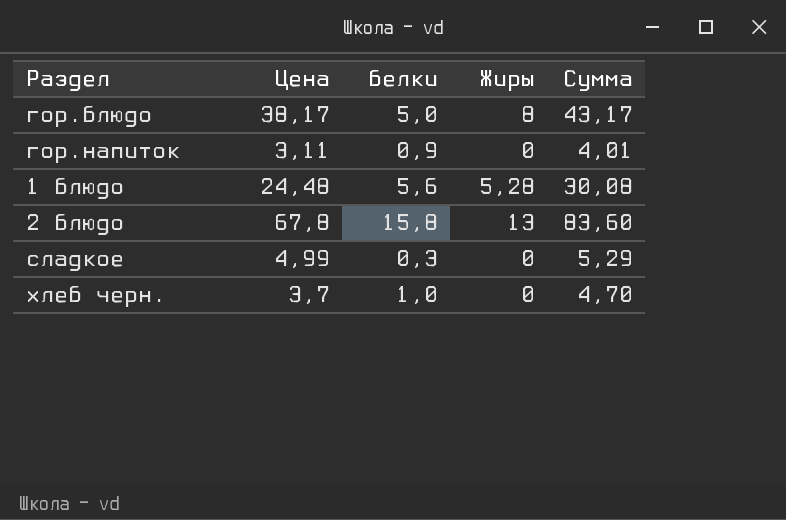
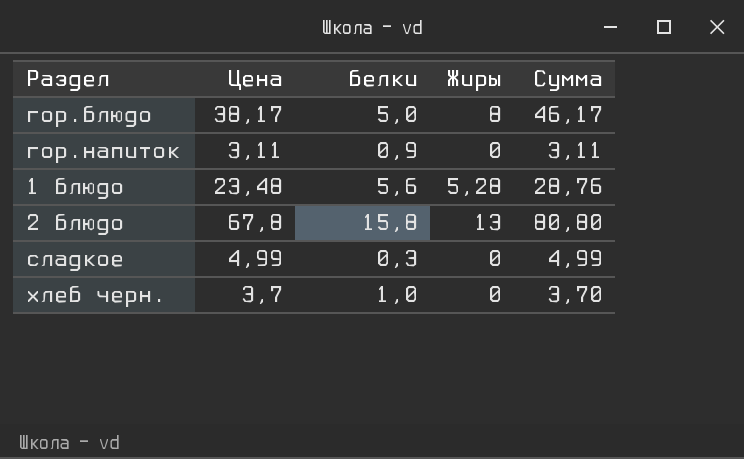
column Сумма | formula: [Цена] + [белки] -> [Цена] + [Жиры]
1 блюдо | Цена: 24,48 -> 23,48

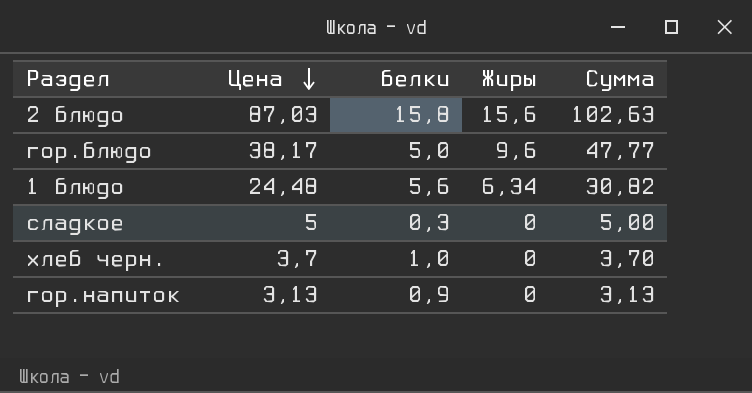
row order: none -> Цена descending
2 блюдо | Цена: 67,8 -> 87,03
2 блюдо | Жиры: 13 -> 15,6
2 блюдо | Сумма: 80,80 -> 102,63
гор.блюдо | Жиры: 8 -> 9,6
гор.блюдо | Сумма: 46,17 -> 47,77
1 блюдо | Цена: 23,48 -> 24,48
1 блюдо | Жиры: 5,28 -> 6,34
1 блюдо | Сумма: 28,76 -> 30,82
сладкое | Цена: 4,99 -> 5
сладкое | Сумма: 4,99 -> 5,00
гор.напиток | Цена: 3,11 -> 3,13
гор.напиток | Сумма: 3,11 -> 3,13

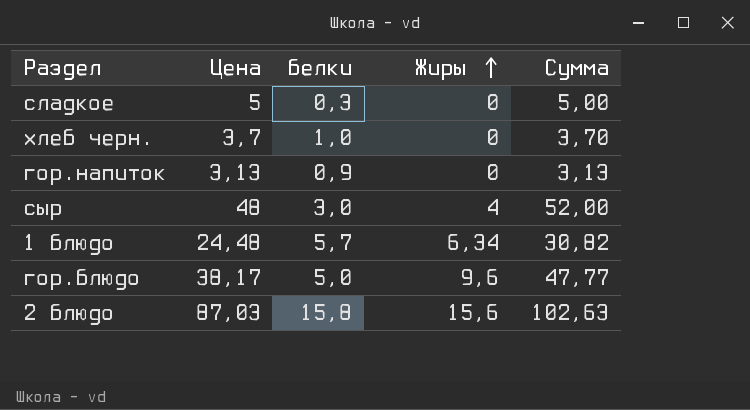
row order: Цена descending -> Жиры ascending
row сыр: none -> 48 | 3,0 | 4 | 52,00
1 блюдо | белки: 5,6 -> 5,7

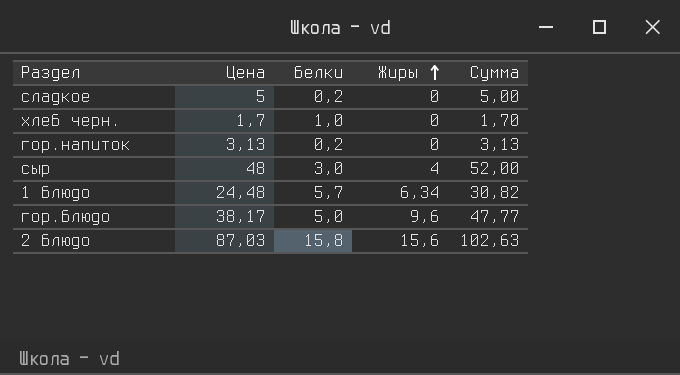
сладкое | белки: 0,3 -> 0,2
хлеб черн. | Цена: 3,7 -> 1,7
хлеб черн. | Сумма: 3,70 -> 1,70
гор.напиток | белки: 0,9 -> 0,2

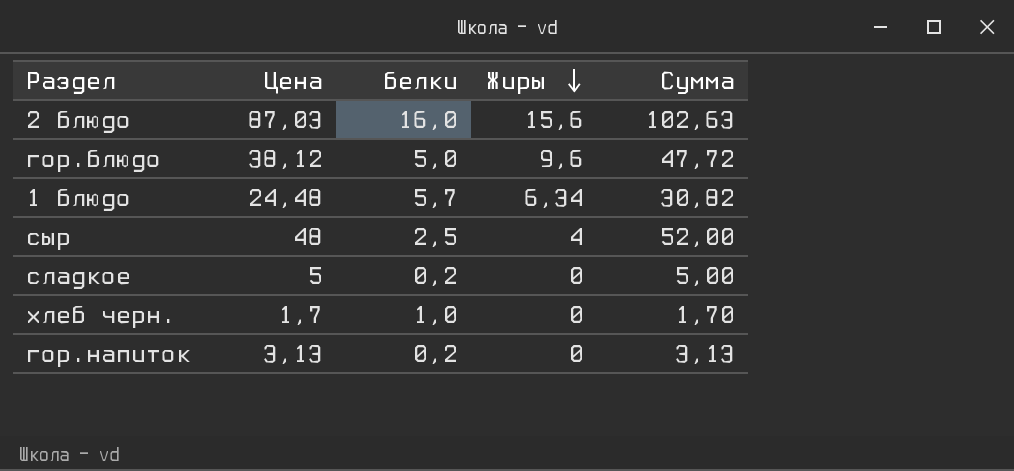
row order: Жиры ascending -> Жиры descending
2 блюдо | белки: 15,8 -> 16,0
гор.блюдо | Цена: 38,17 -> 38,12
гор.блюдо | Сумма: 47,77 -> 47,72
сыр | белки: 3,0 -> 2,5

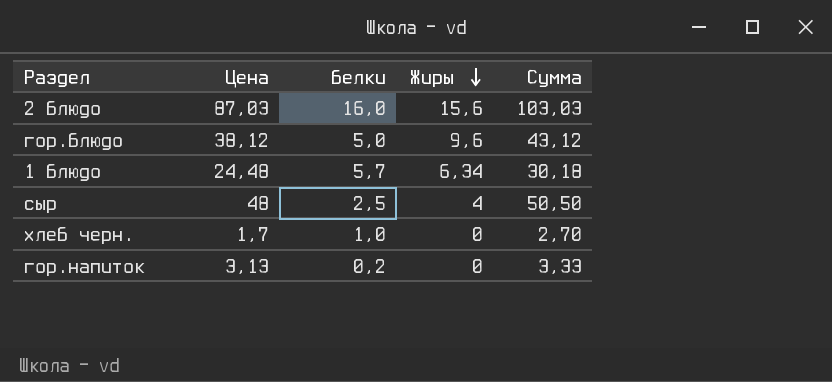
column Сумма | formula: [Цена] + [Жиры] -> [Цена] + [белки]
row сладкое: 5 | 0,2 | 0 | 5,00 -> none

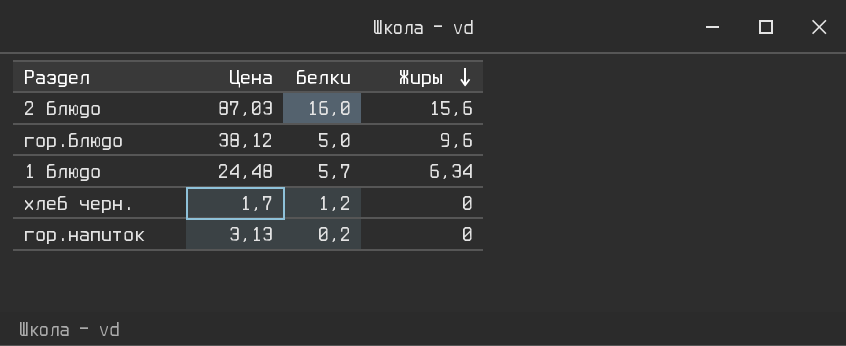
column Сумма | formula: [Цена] + [белки] -> none
row сыр: 48 | 2,5 | 4 | 50,50 -> none
хлеб черн. | белки: 1,0 -> 1,2

